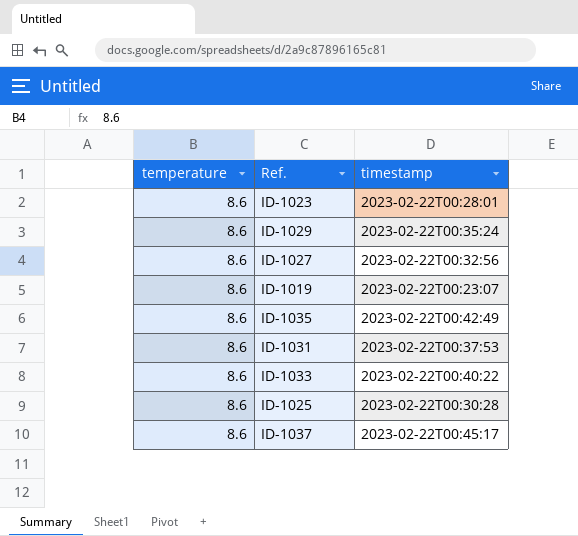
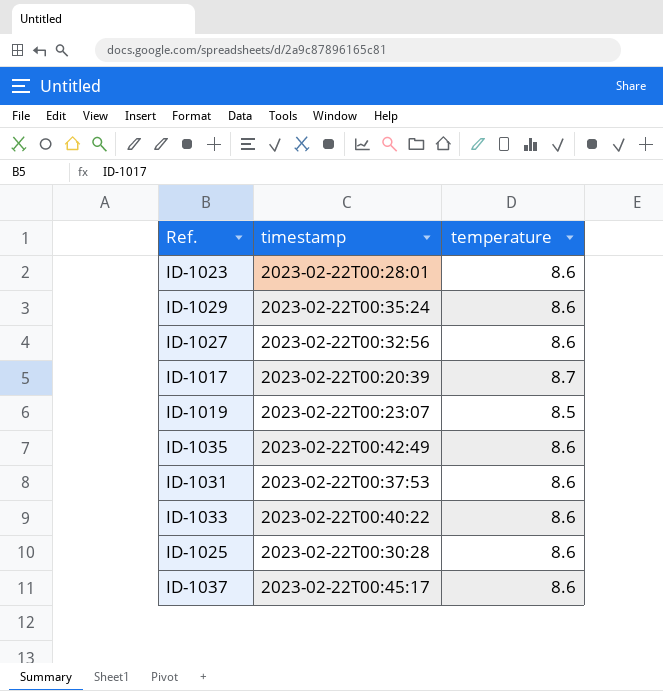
column temperature | position: 1 -> 3
row ID-1017: none -> 2023-02-22T00:20:39 | 8.7
ID-1019 | temperature: 8.6 -> 8.5

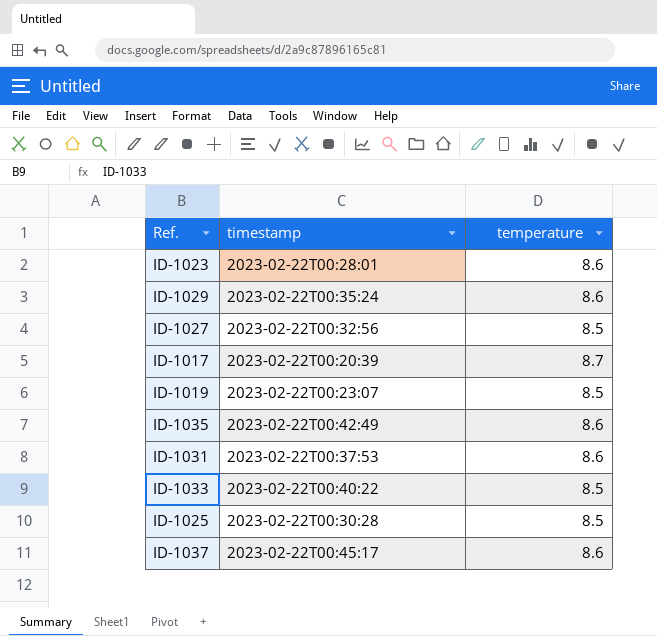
ID-1027 | temperature: 8.6 -> 8.5
ID-1033 | temperature: 8.6 -> 8.5
ID-1025 | temperature: 8.6 -> 8.5

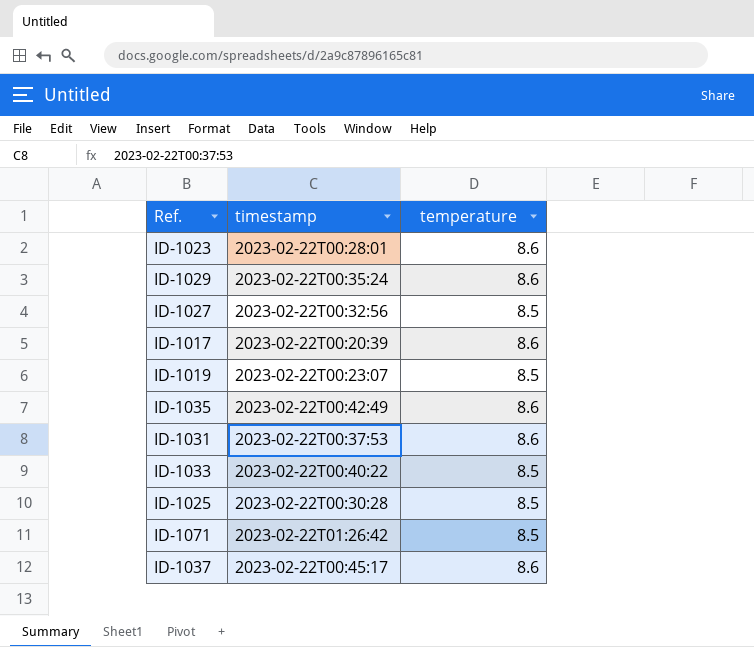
ID-1017 | temperature: 8.7 -> 8.6
row ID-1071: none -> 2023-02-22T01:26:42 | 8.5

